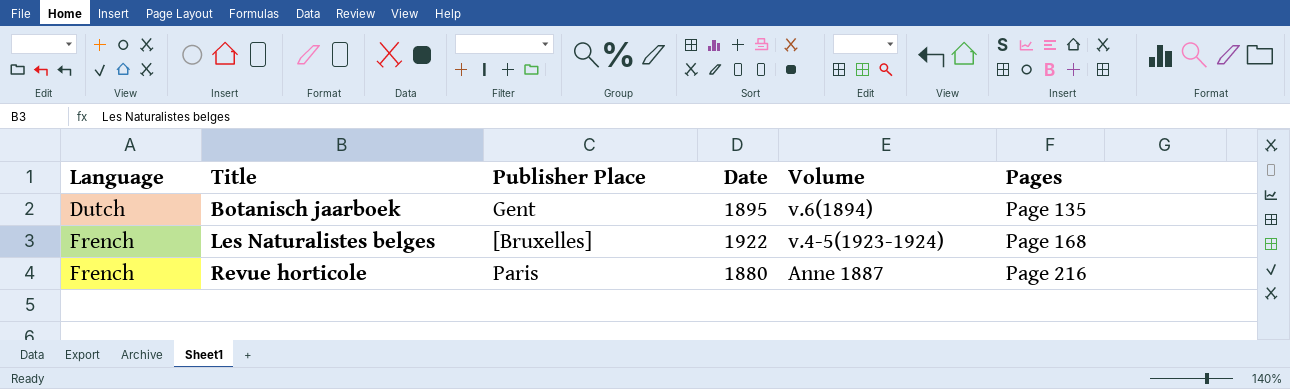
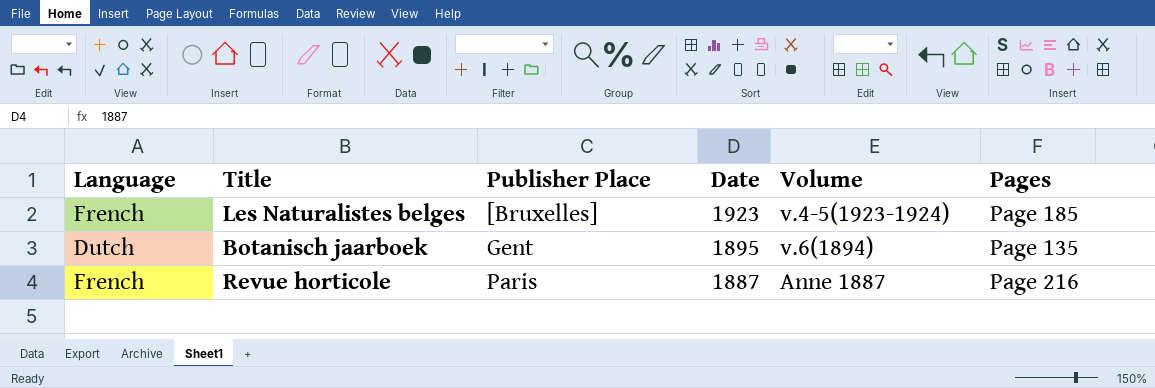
row order: Language ascending -> Publisher Place ascending
Les Naturalistes belges | Date: 1922 -> 1923
Les Naturalistes belges | Pages: Page 168 -> Page 185
Revue horticole | Date: 1880 -> 1887

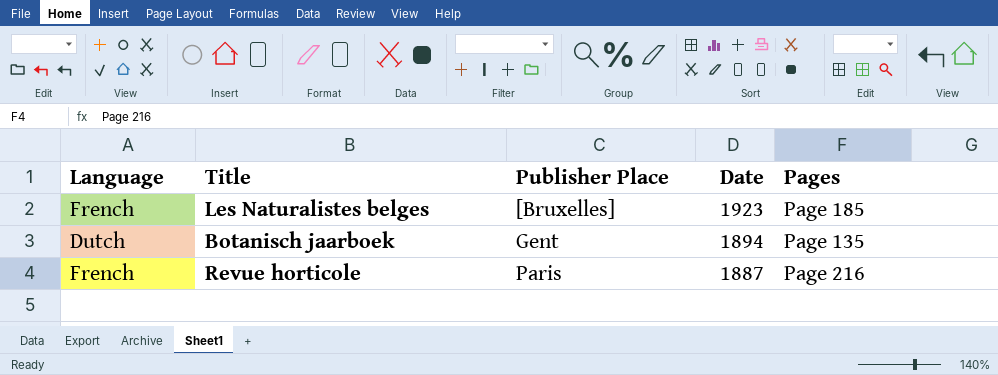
column Volume | position: 5 -> none
Botanisch jaarboek | Date: 1895 -> 1894

